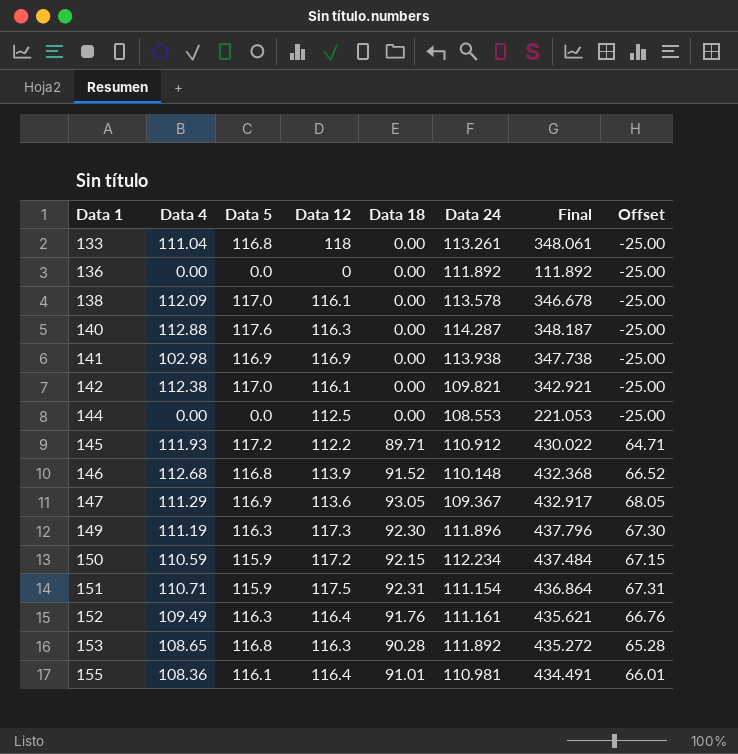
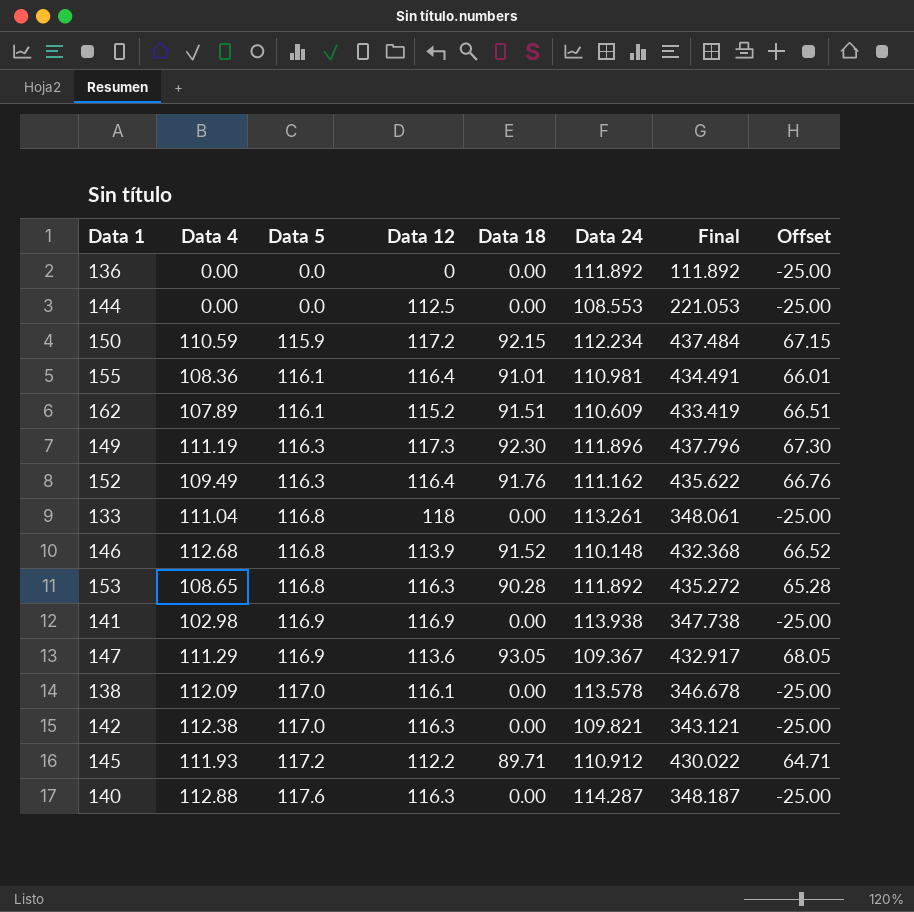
row order: Data 1 ascending -> Data 5 ascending
row 151: 110.71 | 115.9 | 117.5 | 92.31 | 111.154 | 436.864 | 67.31 -> none
row 162: none -> 107.89 | 116.1 | 115.2 | 91.51 | 110.609 | 433.419 | 66.51
152 | Data 24: 111.161 -> 111.162
152 | Final: 435.621 -> 435.622
142 | Data 12: 116.1 -> 116.3
142 | Final: 342.921 -> 343.121

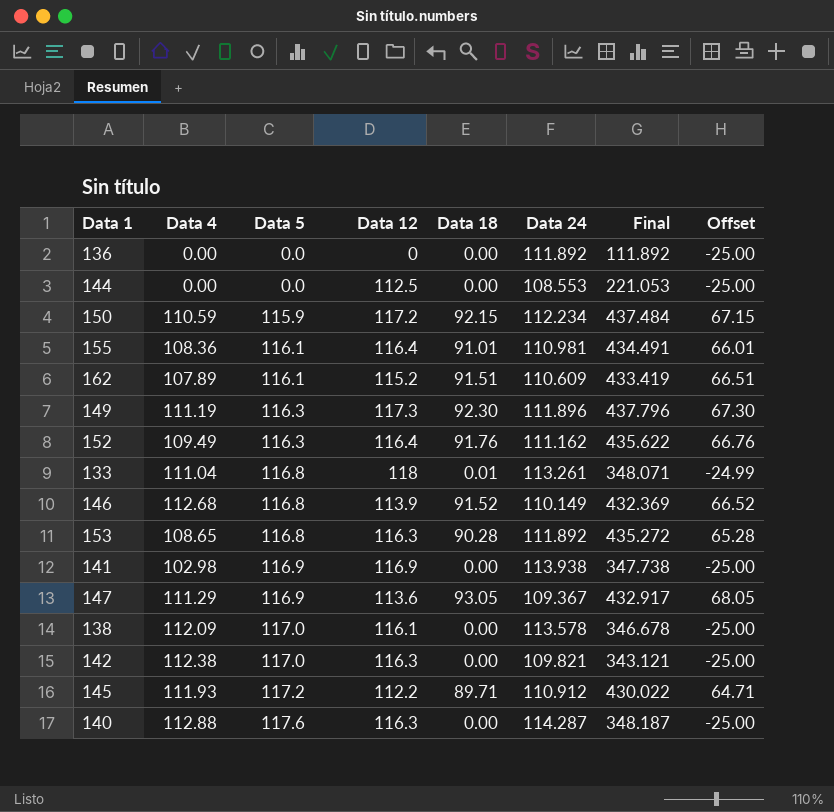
133 | Data 18: 0.00 -> 0.01
133 | Final: 348.061 -> 348.071
133 | Offset: -25.00 -> -24.99
146 | Data 24: 110.148 -> 110.149
146 | Final: 432.368 -> 432.369

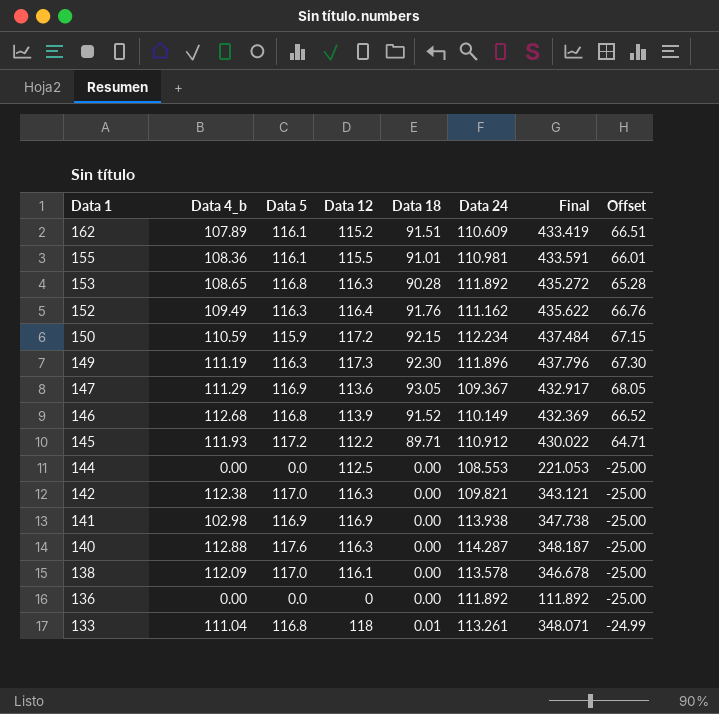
row order: Data 5 ascending -> Data 1 descending
column name: Data 4 -> Data 4_b
155 | Data 12: 116.4 -> 115.5
155 | Final: 434.491 -> 433.591

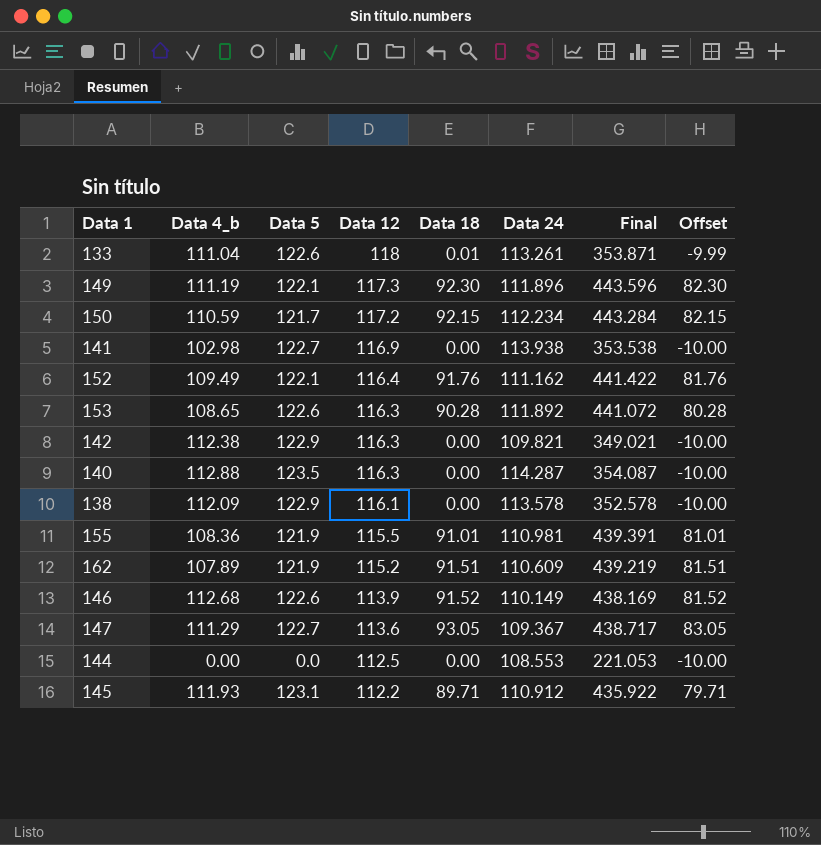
row order: Data 1 descending -> Data 12 descending
column Offset | formula: [Data 18] - 25 -> [Data 18] - 10
row 136: 0.00 | 0.0 | 0 | 0.00 | 111.892 | 111.892 | -25.00 -> none
133 | Data 5: 116.8 -> 122.6
133 | Final: 348.071 -> 353.871
149 | Data 5: 116.3 -> 122.1
149 | Final: 437.796 -> 443.596
150 | Data 5: 115.9 -> 121.7
150 | Final: 437.484 -> 443.284
141 | Data 5: 116.9 -> 122.7
141 | Final: 347.738 -> 353.538
152 | Data 5: 116.3 -> 122.1
152 | Final: 435.622 -> 441.422
153 | Data 5: 116.8 -> 122.6
153 | Final: 435.272 -> 441.072
142 | Data 5: 117.0 -> 122.9
142 | Final: 343.121 -> 349.021
140 | Data 5: 117.6 -> 123.5
140 | Final: 348.187 -> 354.087
138 | Data 5: 117.0 -> 122.9
138 | Final: 346.678 -> 352.578
155 | Data 5: 116.1 -> 121.9
155 | Final: 433.591 -> 439.391
162 | Data 5: 116.1 -> 121.9
162 | Final: 433.419 -> 439.219
146 | Data 5: 116.8 -> 122.6
146 | Final: 432.369 -> 438.169
147 | Data 5: 116.9 -> 122.7
147 | Final: 432.917 -> 438.717
145 | Data 5: 117.2 -> 123.1
145 | Final: 430.022 -> 435.922

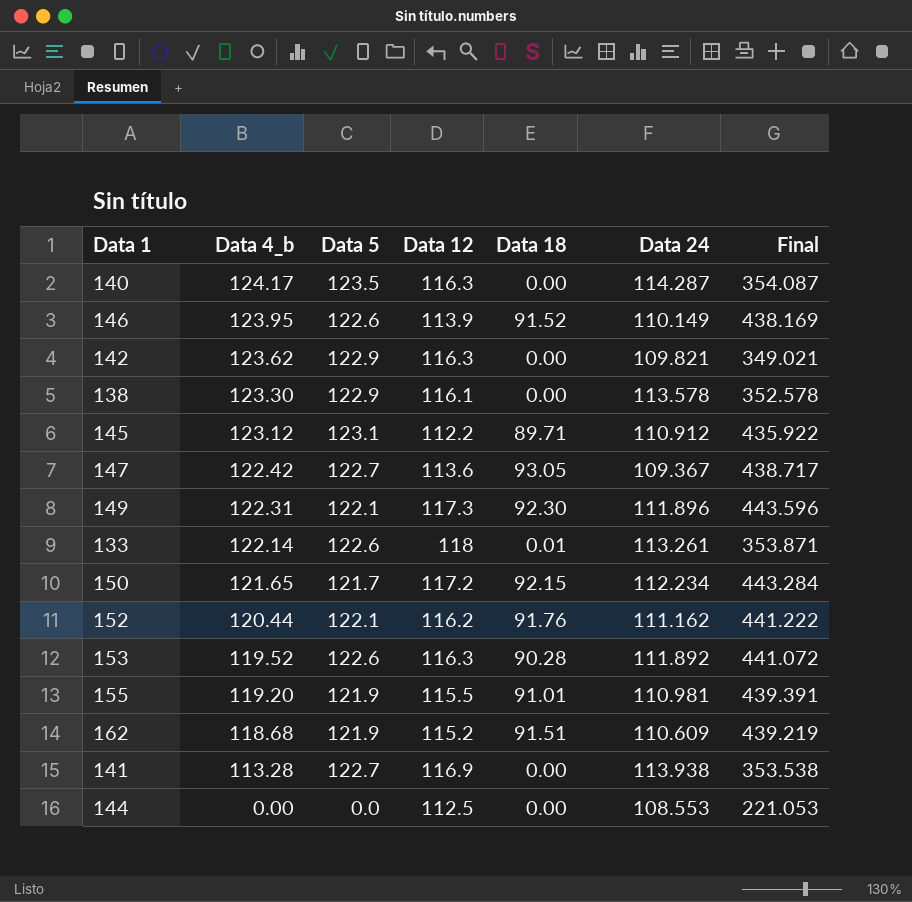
row order: Data 12 descending -> Data 4_b descending
column Offset | formula: [Data 18] - 10 -> none
140 | Data 4_b: 112.88 -> 124.17
146 | Data 4_b: 112.68 -> 123.95
142 | Data 4_b: 112.38 -> 123.62
138 | Data 4_b: 112.09 -> 123.30
145 | Data 4_b: 111.93 -> 123.12
147 | Data 4_b: 111.29 -> 122.42
149 | Data 4_b: 111.19 -> 122.31
133 | Data 4_b: 111.04 -> 122.14
150 | Data 4_b: 110.59 -> 121.65
152 | Data 4_b: 109.49 -> 120.44
152 | Data 12: 116.4 -> 116.2
152 | Final: 441.422 -> 441.222
153 | Data 4_b: 108.65 -> 119.52
155 | Data 4_b: 108.36 -> 119.20
162 | Data 4_b: 107.89 -> 118.68
141 | Data 4_b: 102.98 -> 113.28

